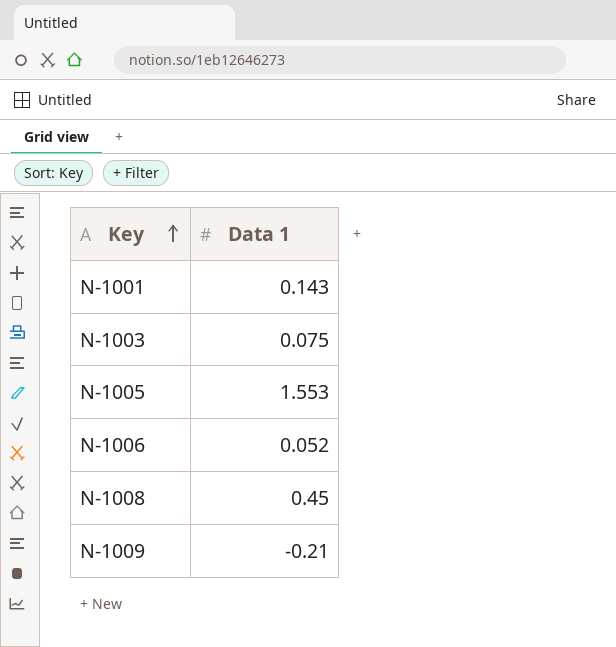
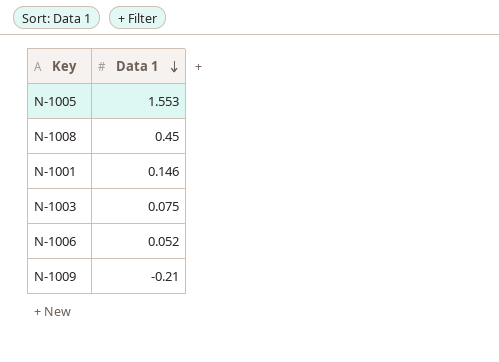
row order: Key ascending -> Data 1 descending
N-1001 | Data 1: 0.143 -> 0.146

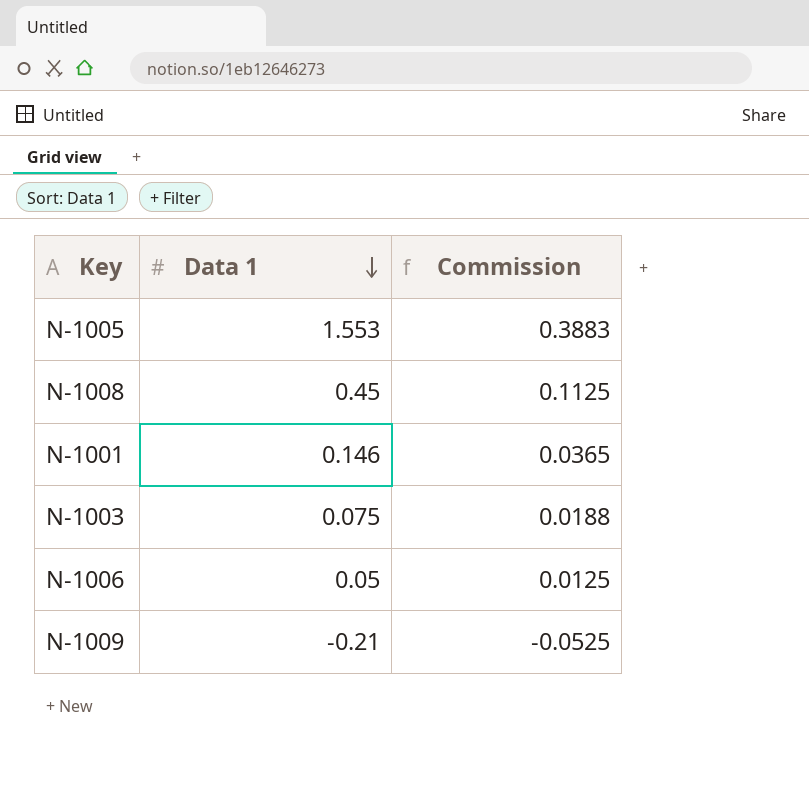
column Commission | formula: none -> [Data 1] * 0.25
N-1006 | Data 1: 0.052 -> 0.05

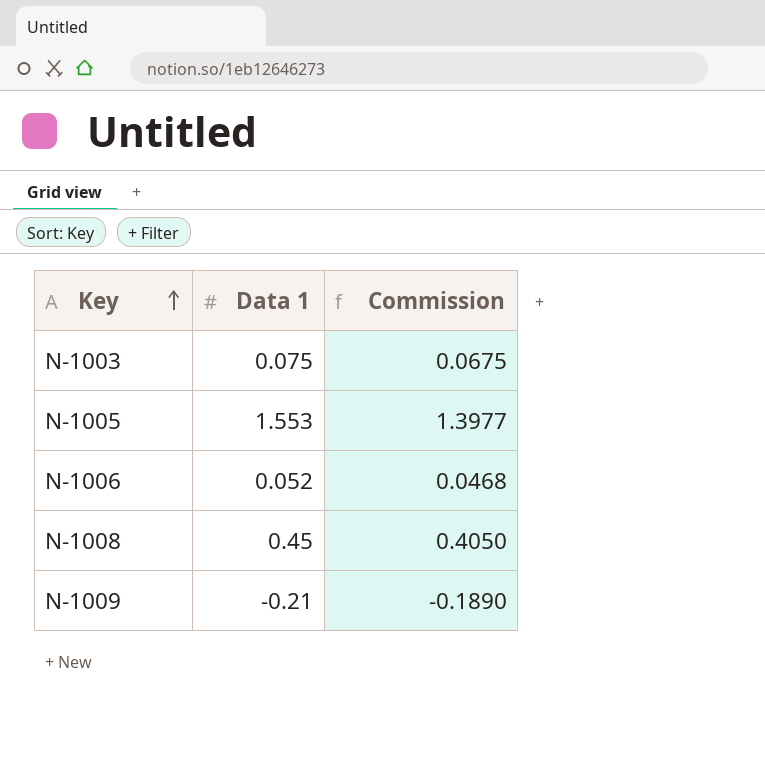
row order: Data 1 descending -> Key ascending
column Commission | formula: [Data 1] * 0.25 -> [Data 1] * 0.9
row N-1001: 0.146 | 0.0365 -> none
N-1006 | Data 1: 0.05 -> 0.052

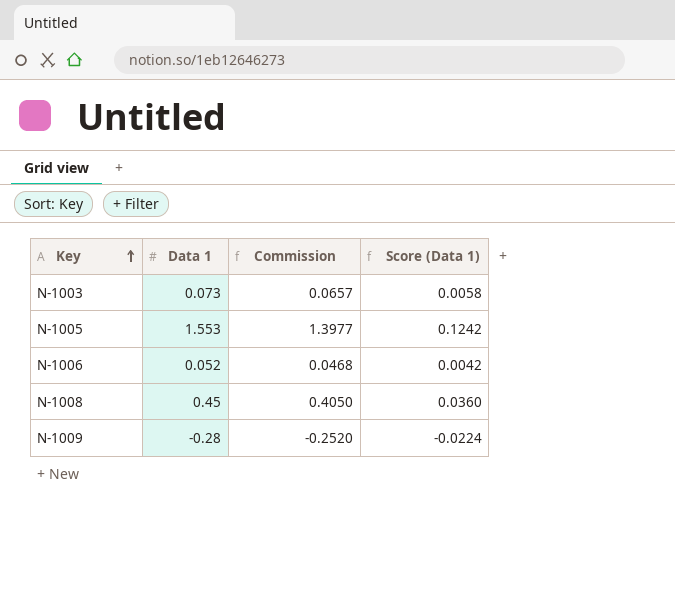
column Score (Data 1) | formula: none -> [Data 1] * 0.08
N-1003 | Data 1: 0.075 -> 0.073
N-1003 | Commission: 0.0675 -> 0.0657
N-1009 | Data 1: -0.21 -> -0.28
N-1009 | Commission: -0.1890 -> -0.2520

